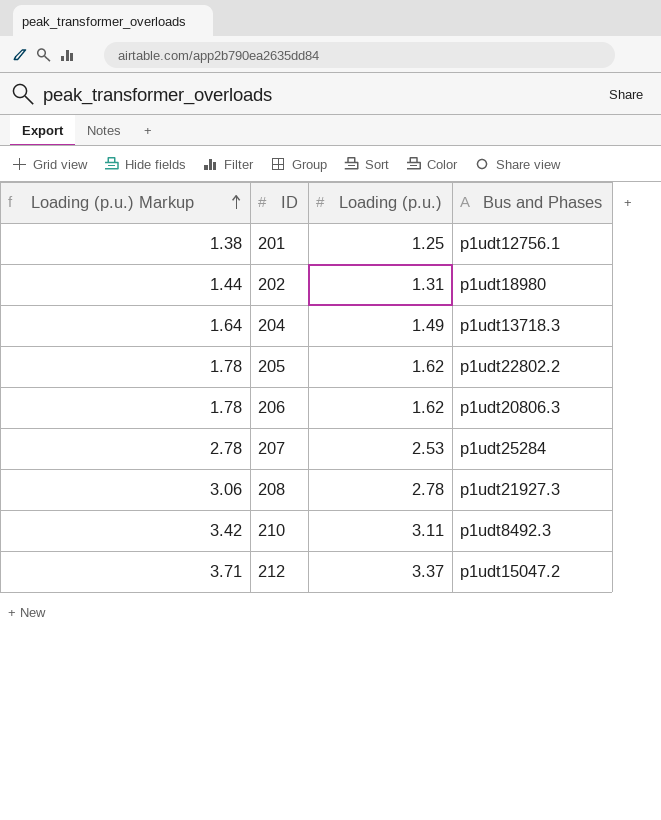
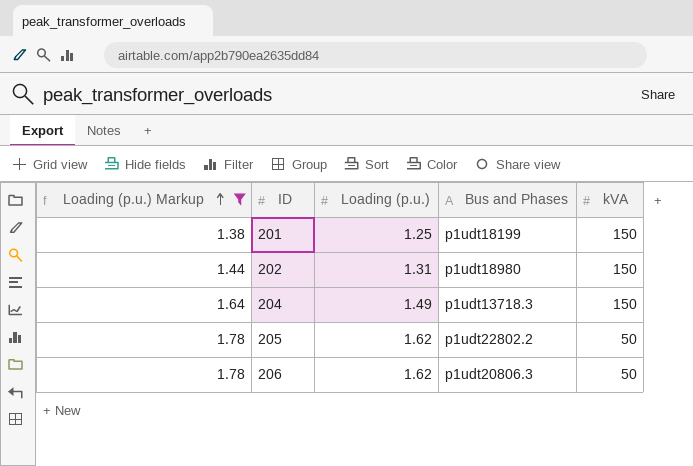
filter: none -> Loading (p.u.) Markup <= 1.78
column kVA | position: none -> 5
201 | Bus and Phases: p1udt12756.1 -> p1udt18199

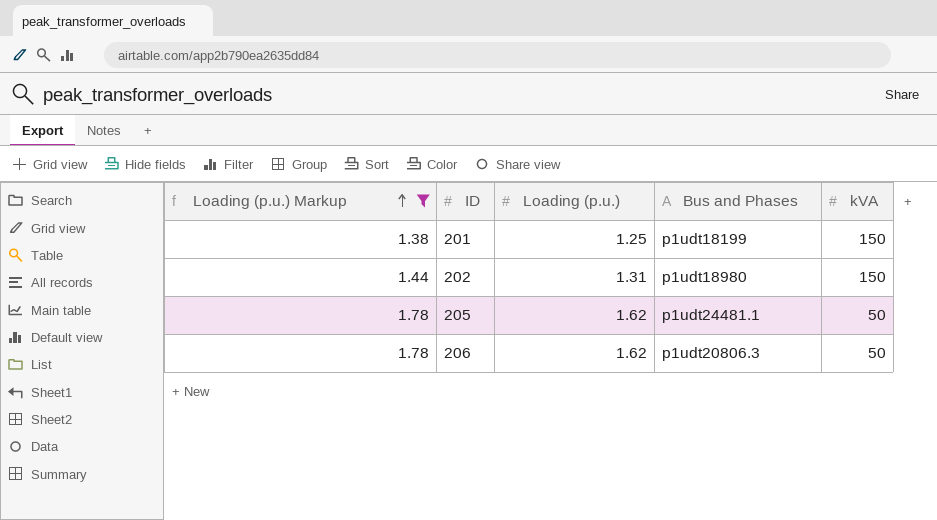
row 204: 1.64 | 1.49 | p1udt13718.3 | 150 -> none
205 | Bus and Phases: p1udt22802.2 -> p1udt24481.1

